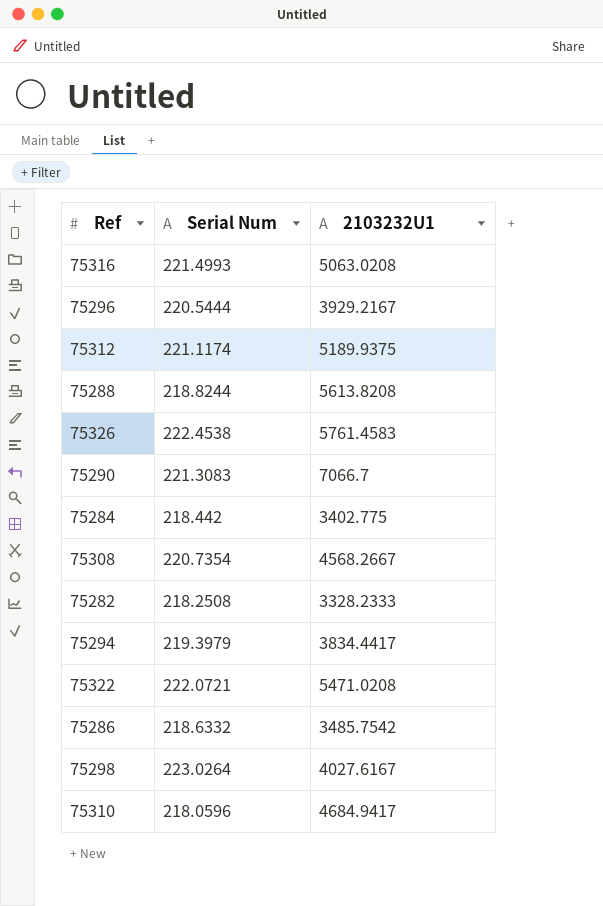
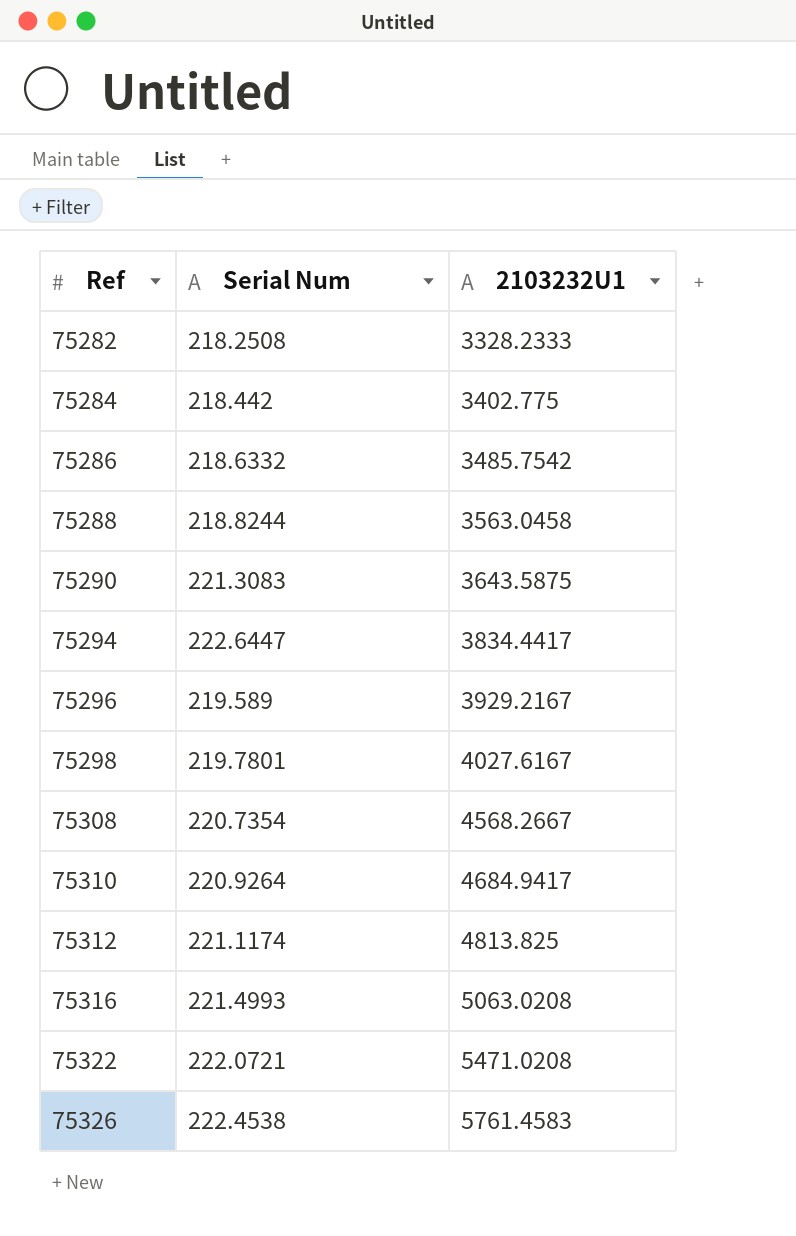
row order: none -> Ref ascending
75288 | 2103232U1: 5613.8208 -> 3563.0458
75290 | 2103232U1: 7066.7 -> 3643.5875
75294 | Serial Num: 219.3979 -> 222.6447
75296 | Serial Num: 220.5444 -> 219.589
75298 | Serial Num: 223.0264 -> 219.7801
75310 | Serial Num: 218.0596 -> 220.9264
75312 | 2103232U1: 5189.9375 -> 4813.825

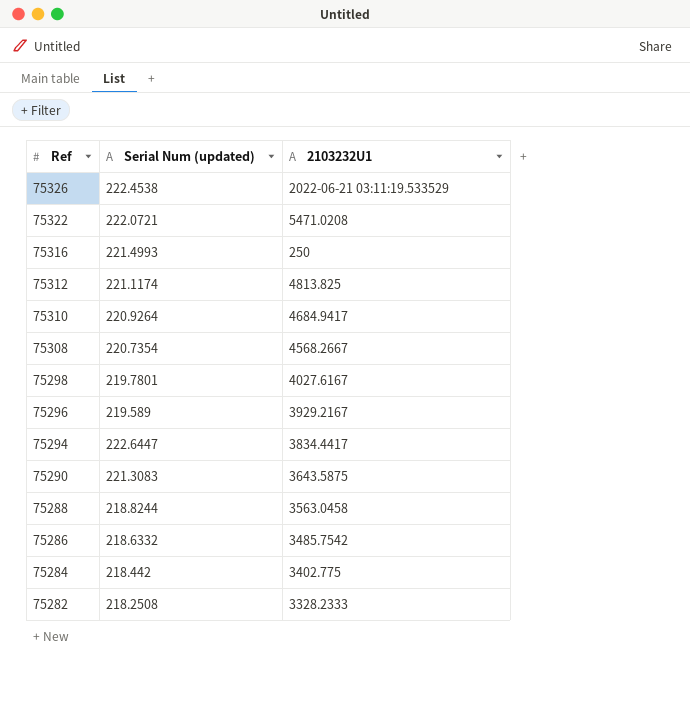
row order: Ref ascending -> Ref descending
column name: Serial Num -> Serial Num (updated)
75326 | 2103232U1: 5761.4583 -> 2022-06-21 03:11:19.533529
75316 | 2103232U1: 5063.0208 -> 250

